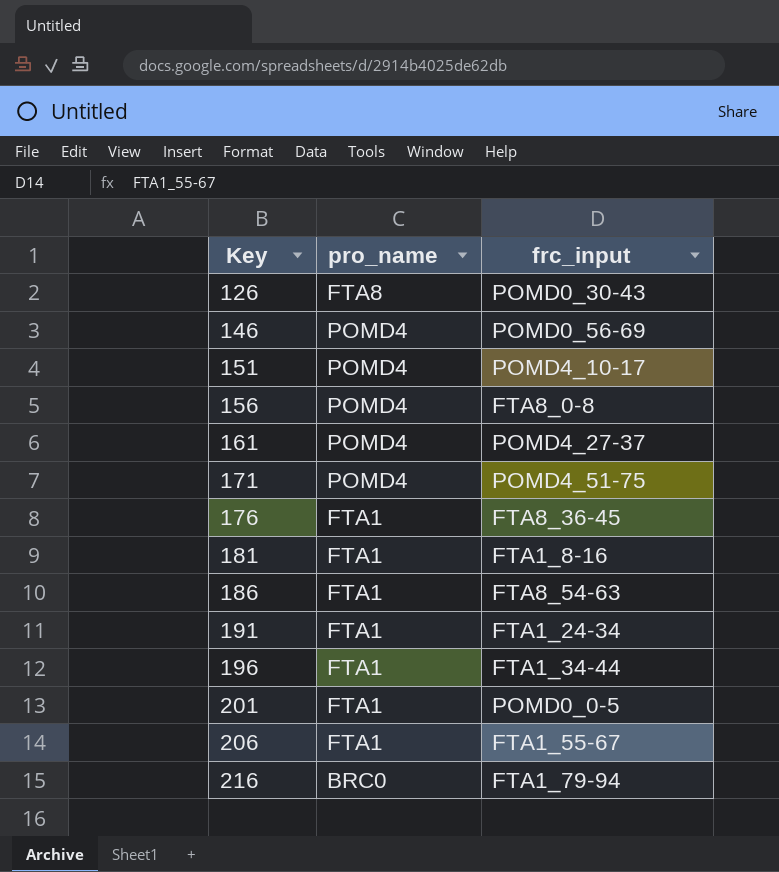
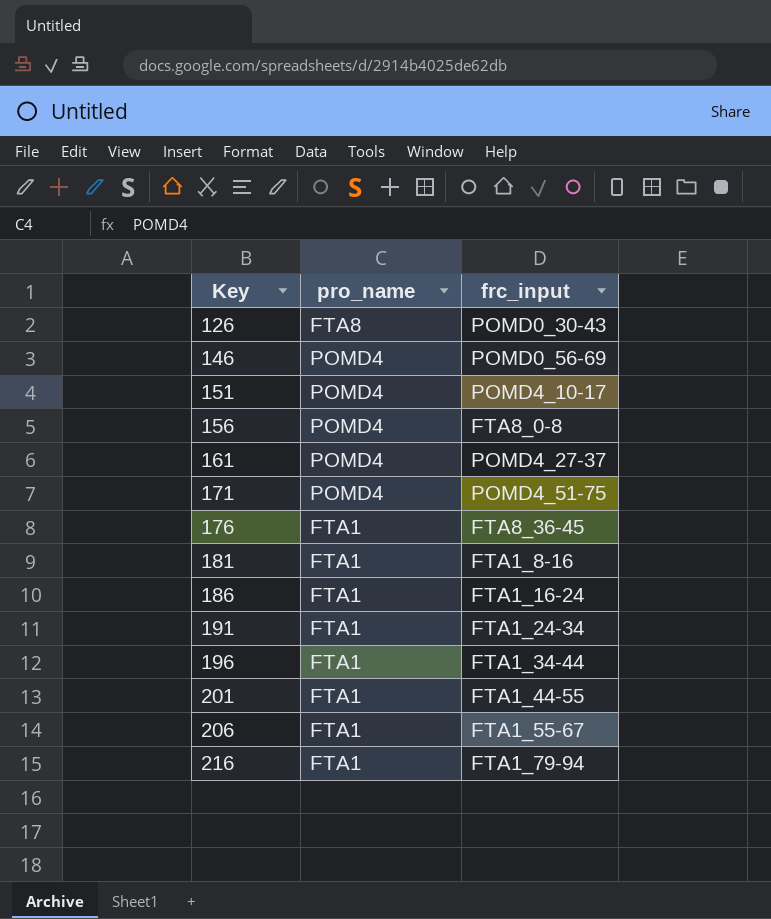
186 | frc_input: FTA8_54-63 -> FTA1_16-24
201 | frc_input: POMD0_0-5 -> FTA1_44-55
216 | pro_name: BRC0 -> FTA1

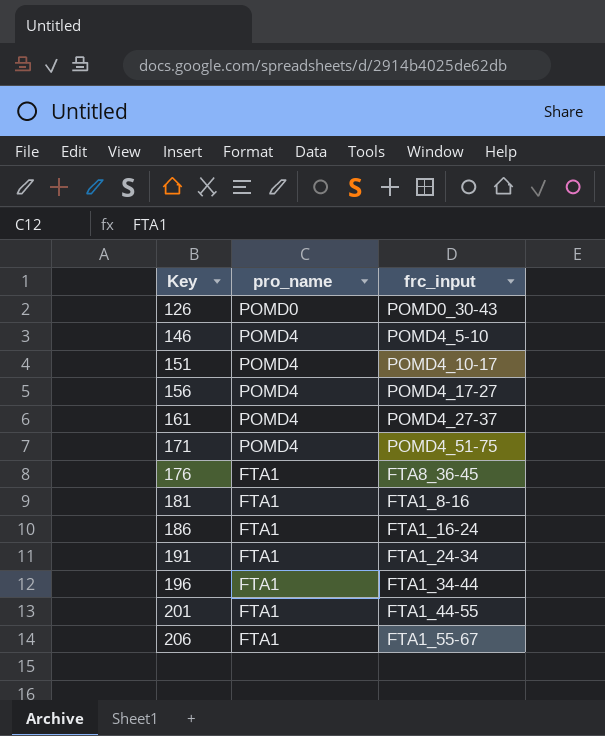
row 216: FTA1 | FTA1_79-94 -> none
126 | pro_name: FTA8 -> POMD0
146 | frc_input: POMD0_56-69 -> POMD4_5-10
156 | frc_input: FTA8_0-8 -> POMD4_17-27

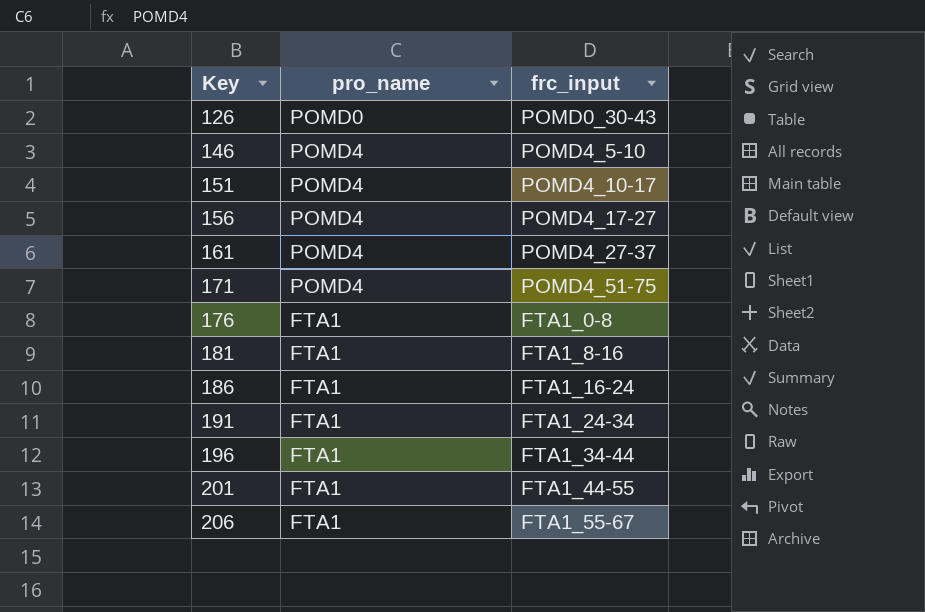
176 | frc_input: FTA8_36-45 -> FTA1_0-8

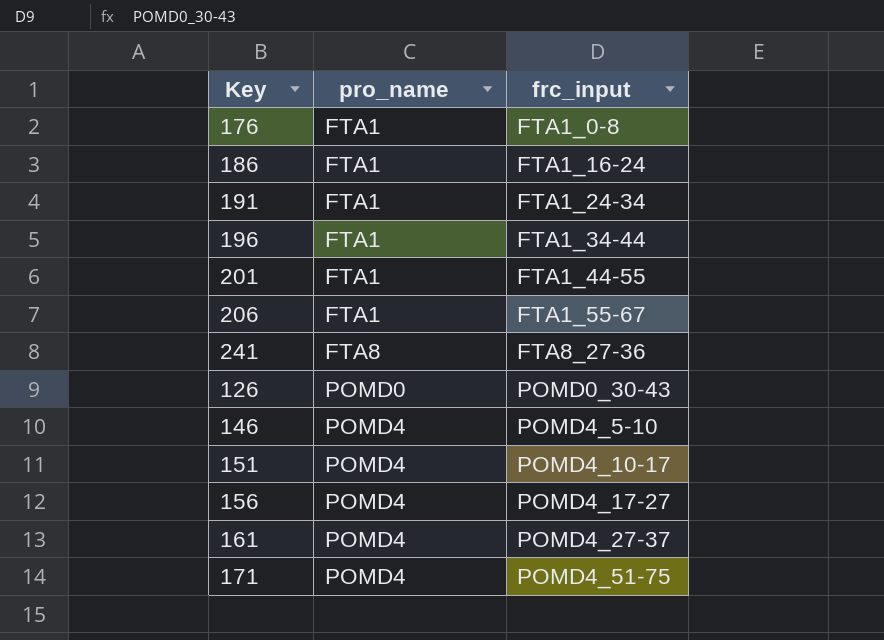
row order: Key ascending -> pro_name ascending
row 181: FTA1 | FTA1_8-16 -> none
row 241: none -> FTA8 | FTA8_27-36

